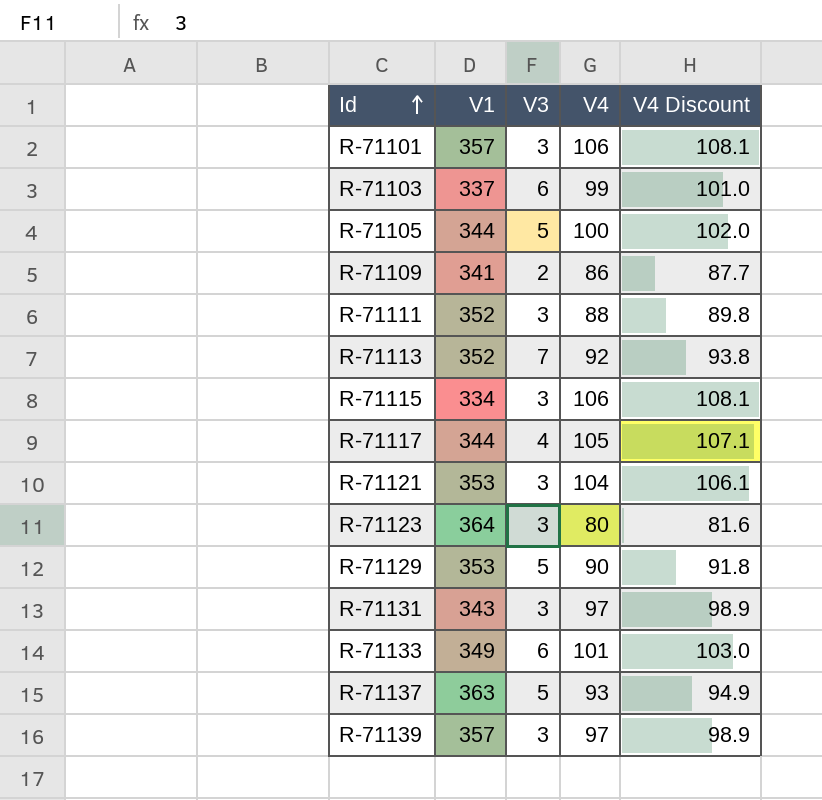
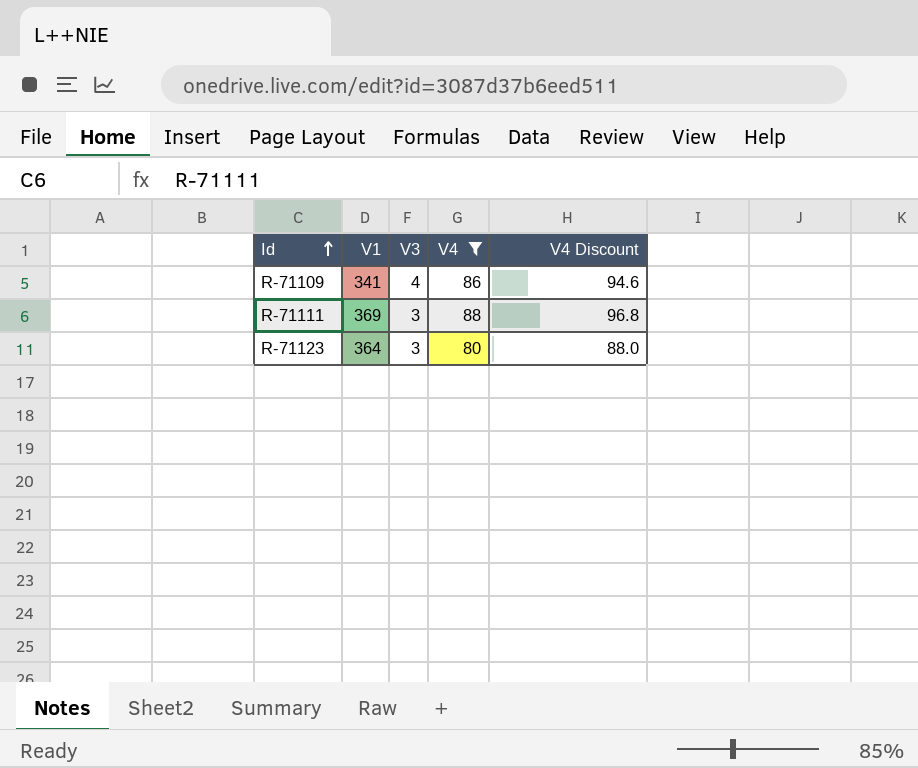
filter: none -> V4 <= 88
column V4 Discount | formula: [V4] * 1.02 -> [V4] * 1.1
R-71109 | V3: 2 -> 4
R-71111 | V1: 352 -> 369

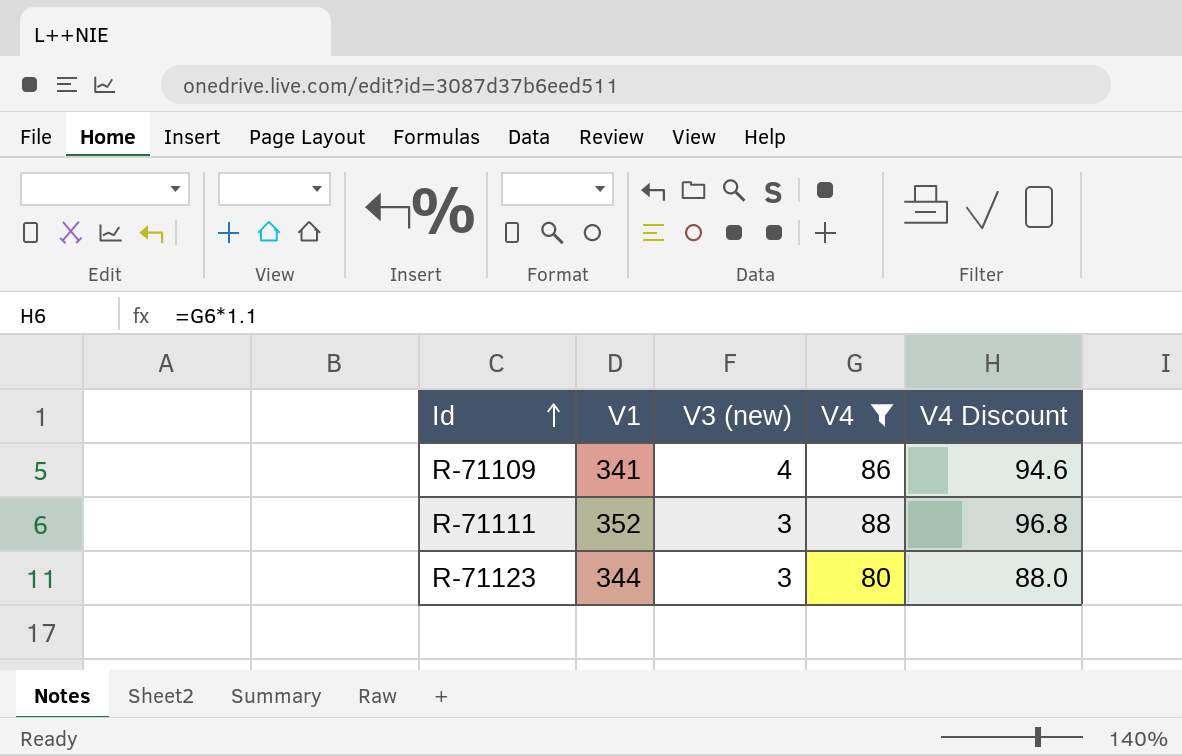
column name: V3 -> V3 (new)
R-71111 | V1: 369 -> 352
R-71123 | V1: 364 -> 344

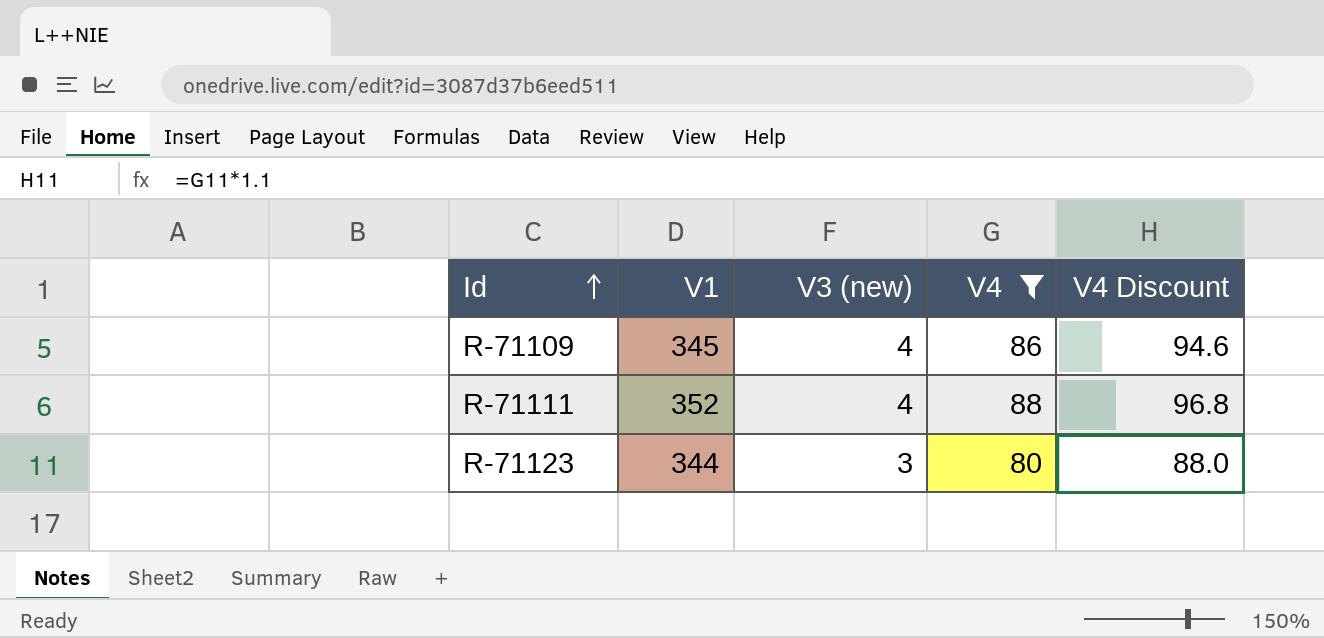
R-71109 | V1: 341 -> 345
R-71111 | V3 (new): 3 -> 4

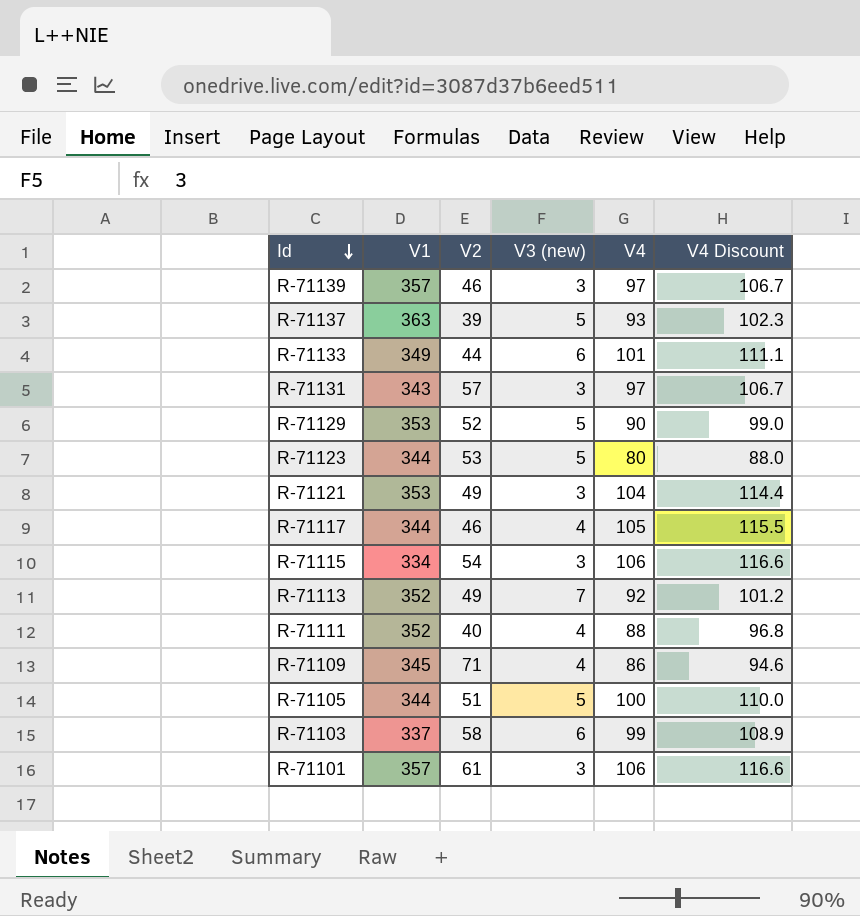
filter: V4 <= 88 -> none
row order: Id ascending -> Id descending
column V2 | position: none -> 3
R-71123 | V3 (new): 3 -> 5

